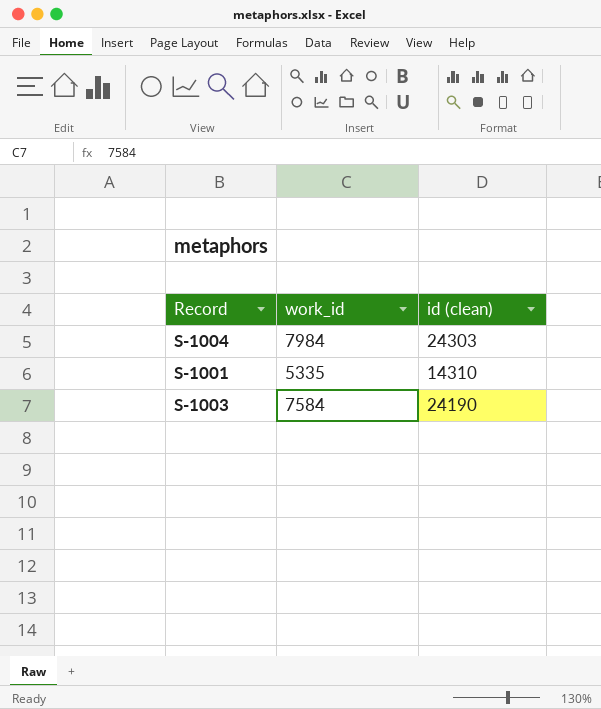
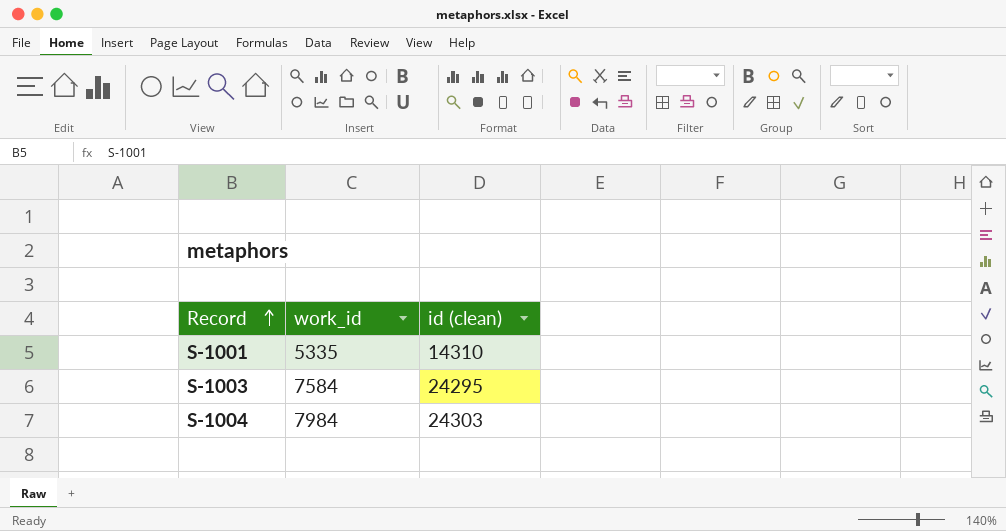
row order: none -> Record ascending
S-1003 | id (clean): 24190 -> 24295

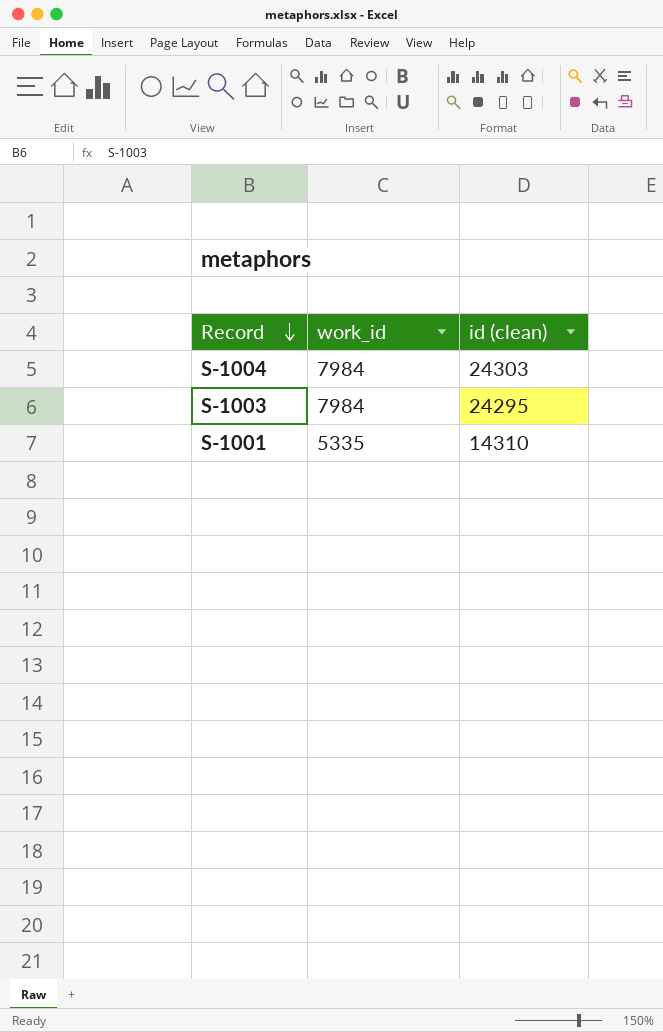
row order: Record ascending -> Record descending
S-1003 | work_id: 7584 -> 7984

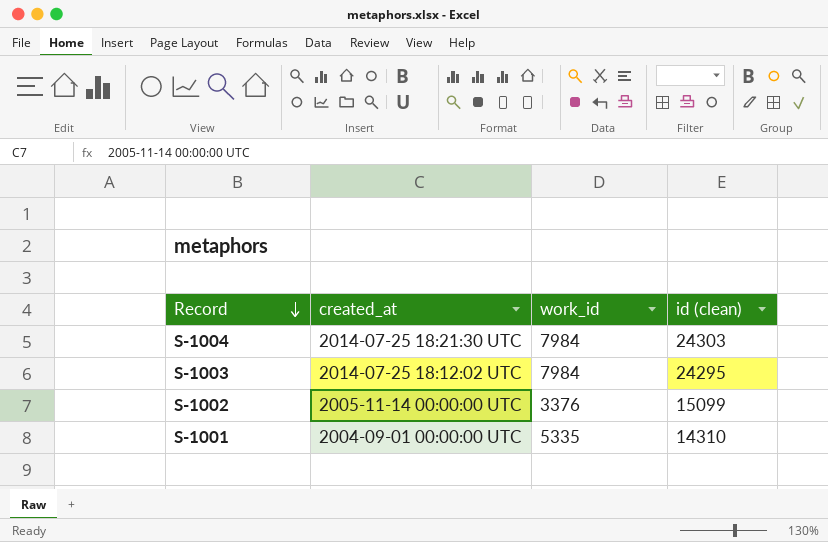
column created_at | position: none -> 2
row S-1002: none -> 2005-11-14 00:00:00 UTC | 3376 | 15099

